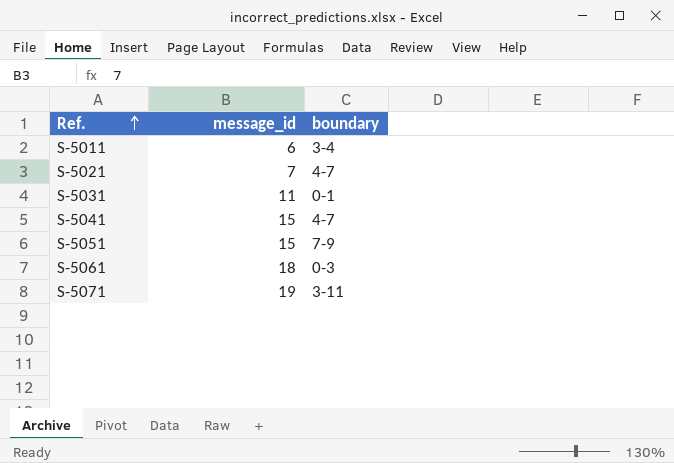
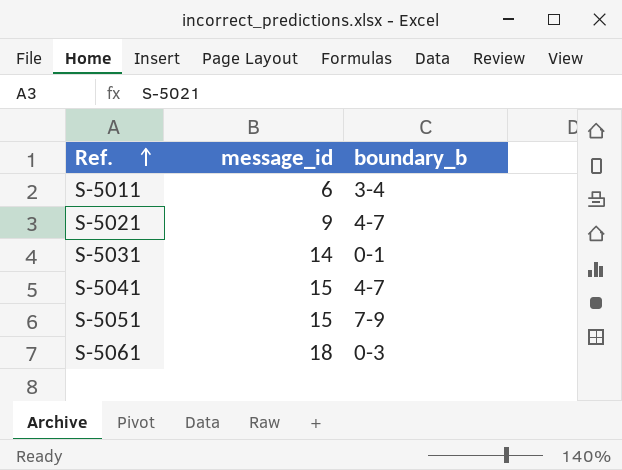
column name: boundary -> boundary_b
row S-5071: 19 | 3-11 -> none
S-5021 | message_id: 7 -> 9
S-5031 | message_id: 11 -> 14

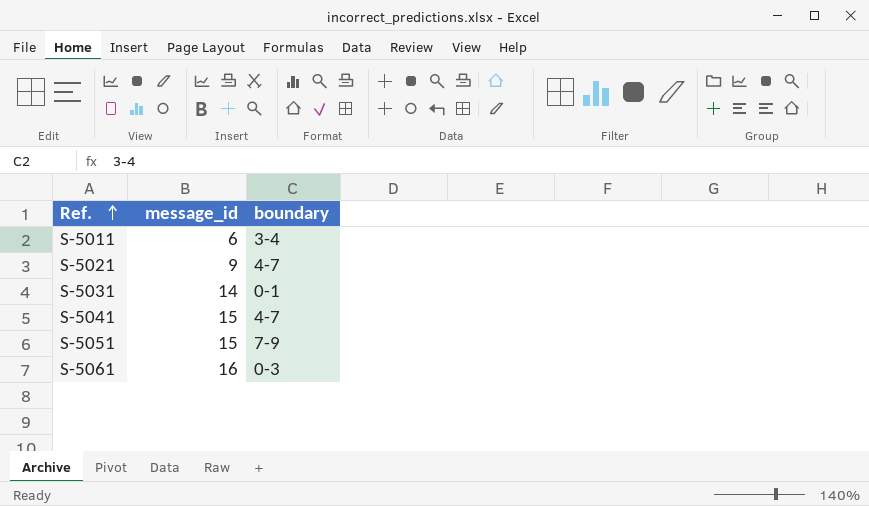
column name: boundary_b -> boundary
S-5061 | message_id: 18 -> 16

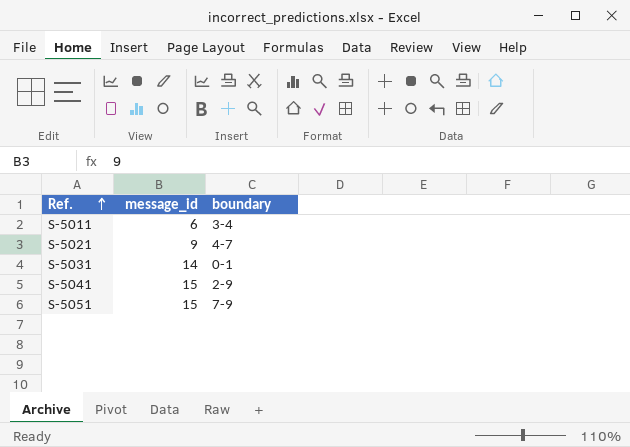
row S-5061: 16 | 0-3 -> none
S-5041 | boundary: 4-7 -> 2-9

